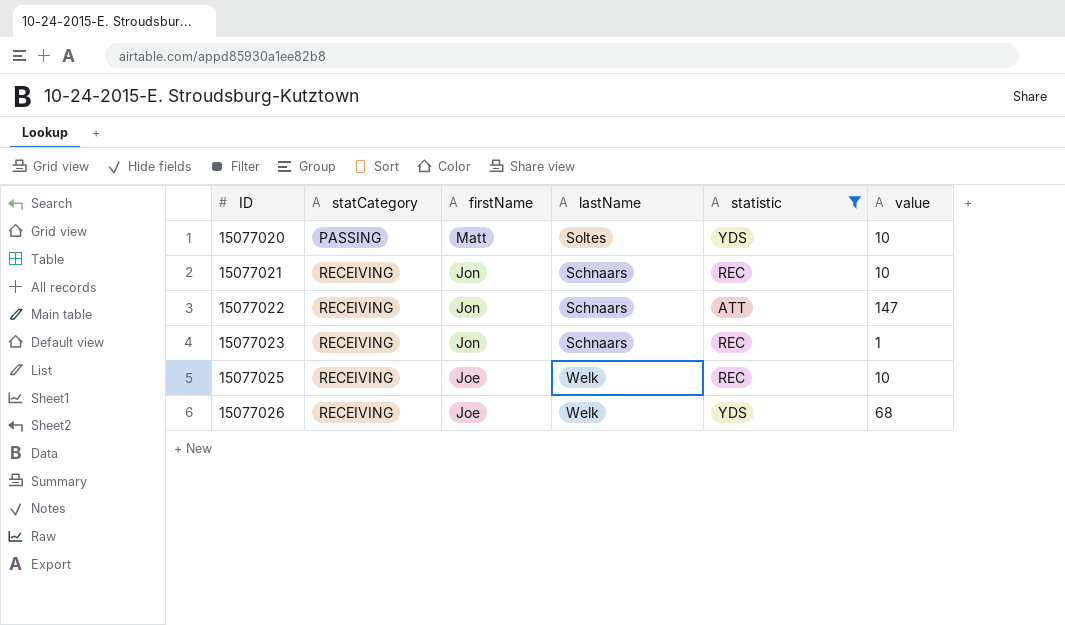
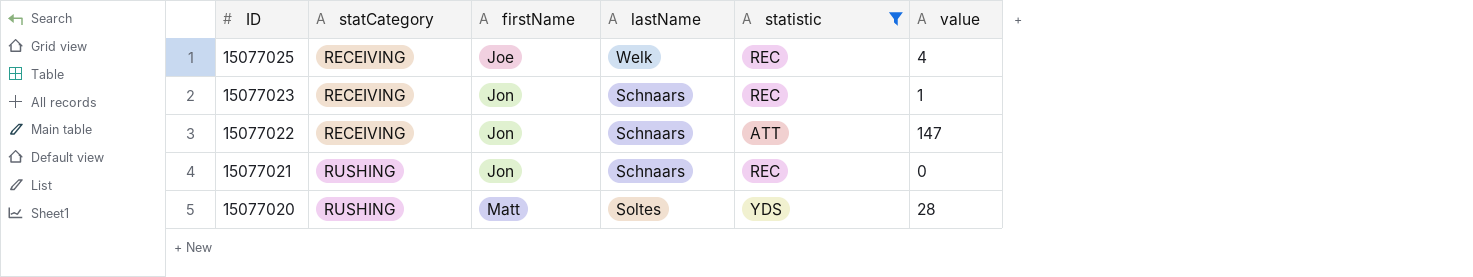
row order: ID ascending -> ID descending
row 15077026: RECEIVING | Joe | Welk | YDS | 68 -> none
15077025 | value: 10 -> 4
15077021 | statCategory: RECEIVING -> RUSHING
15077021 | value: 10 -> 0
15077020 | statCategory: PASSING -> RUSHING
15077020 | value: 10 -> 28

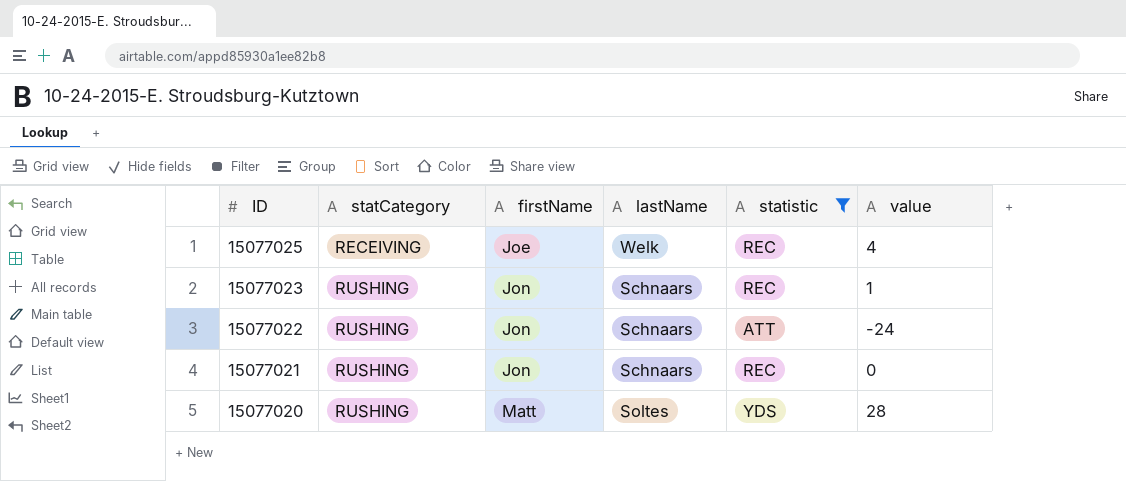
15077023 | statCategory: RECEIVING -> RUSHING
15077022 | statCategory: RECEIVING -> RUSHING
15077022 | value: 147 -> -24

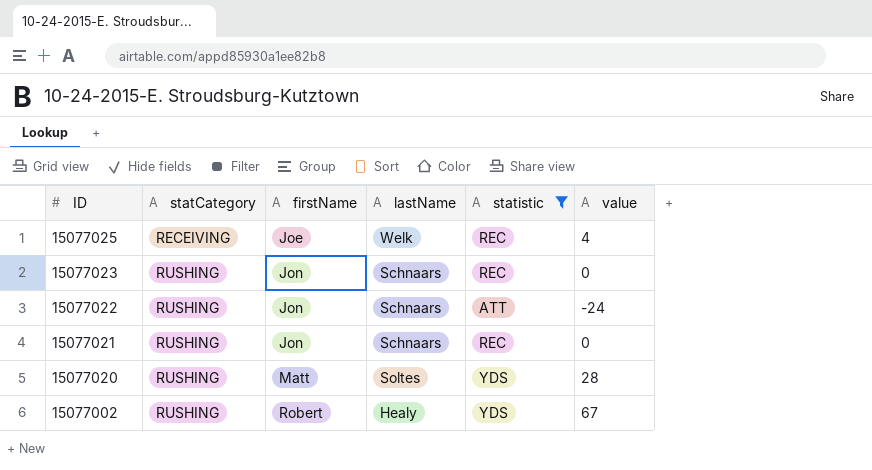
15077023 | value: 1 -> 0
row 15077002: none -> RUSHING | Robert | Healy | YDS | 67

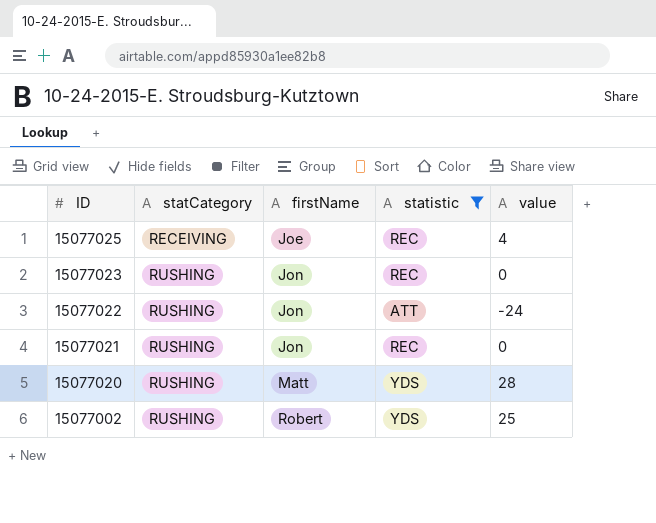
column lastName | position: 4 -> none
15077002 | value: 67 -> 25

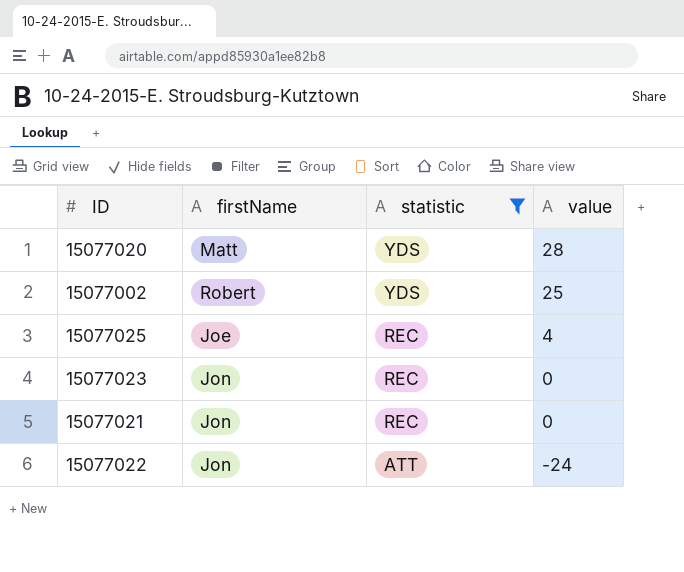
row order: ID descending -> statistic descending
column statCategory | position: 2 -> none

